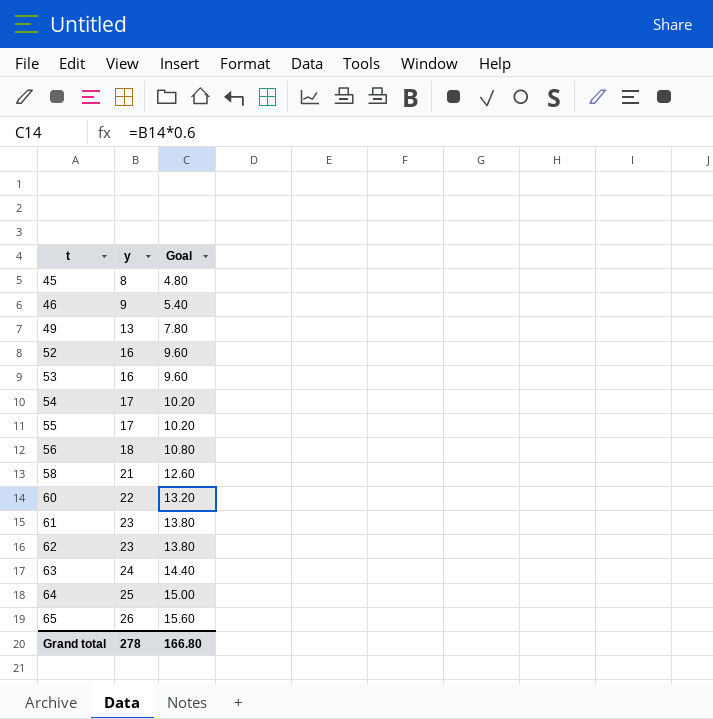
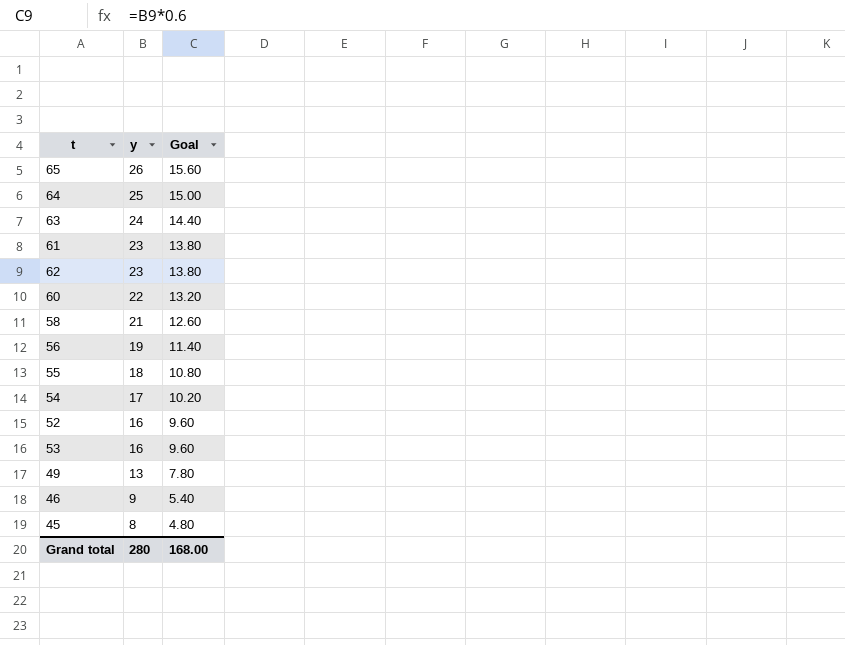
row order: t ascending -> y descending
56 | y: 18 -> 19
56 | Goal: 10.80 -> 11.40
55 | y: 17 -> 18
55 | Goal: 10.20 -> 10.80
Grand total | y: 278 -> 280
Grand total | Goal: 166.80 -> 168.00

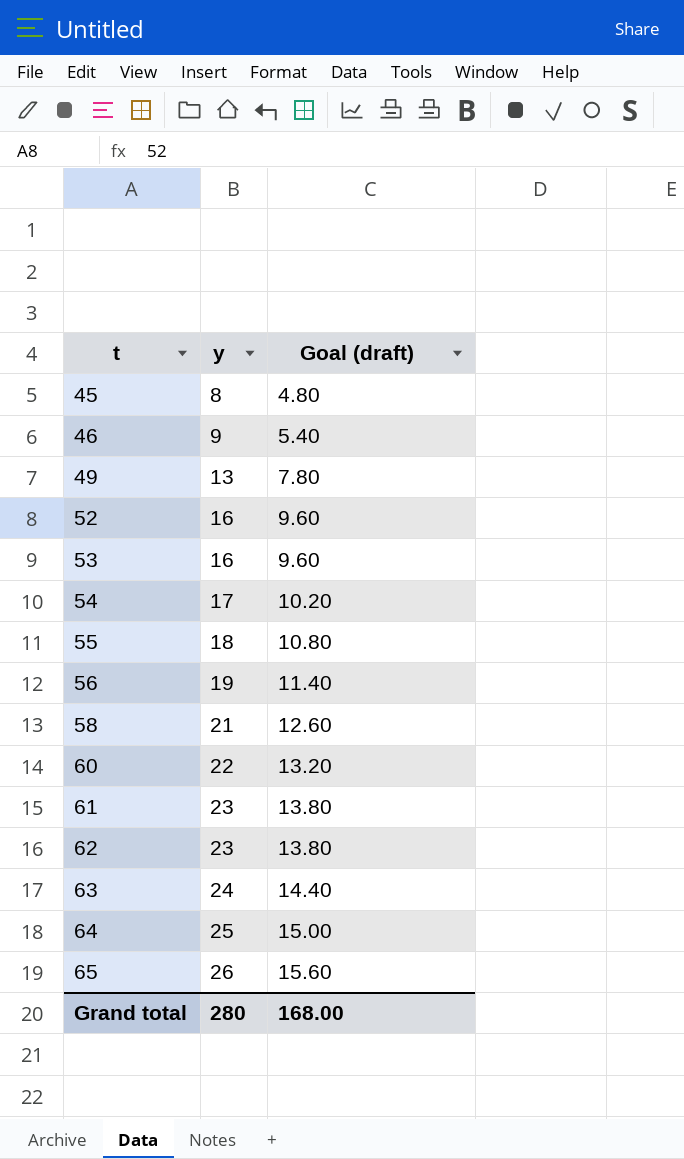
row order: y descending -> t ascending
column name: Goal -> Goal (draft)

